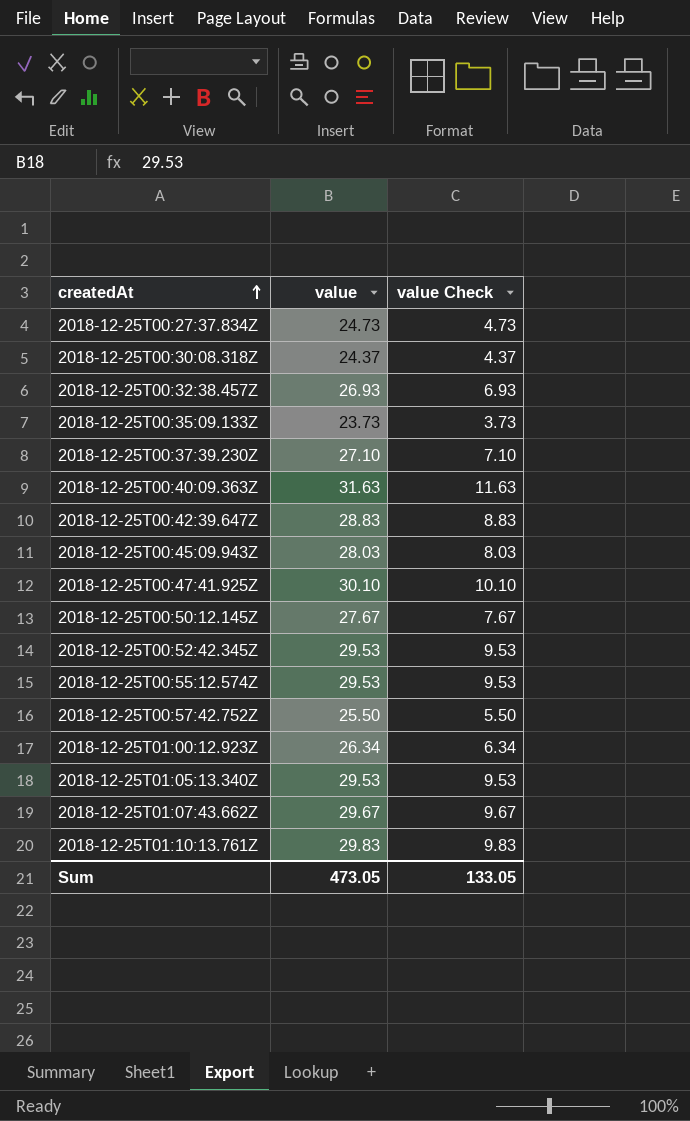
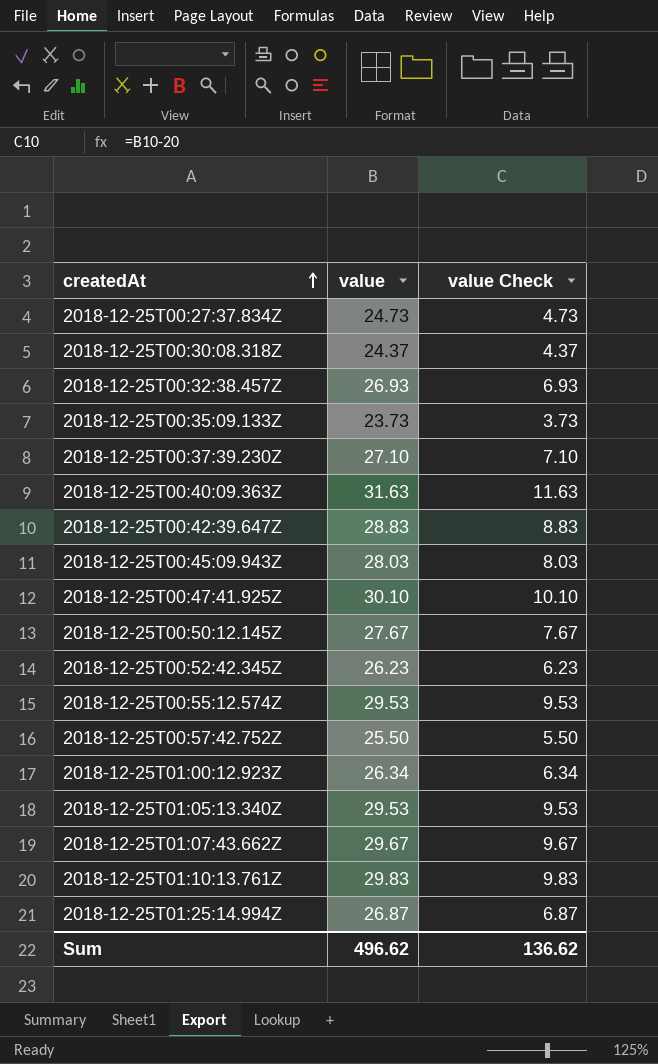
2018-12-25T00:52:42.345Z | value: 29.53 -> 26.23
2018-12-25T00:52:42.345Z | value Check: 9.53 -> 6.23
row 2018-12-25T01:25:14.994Z: none -> 26.87 | 6.87
Sum | value: 473.05 -> 496.62
Sum | value Check: 133.05 -> 136.62

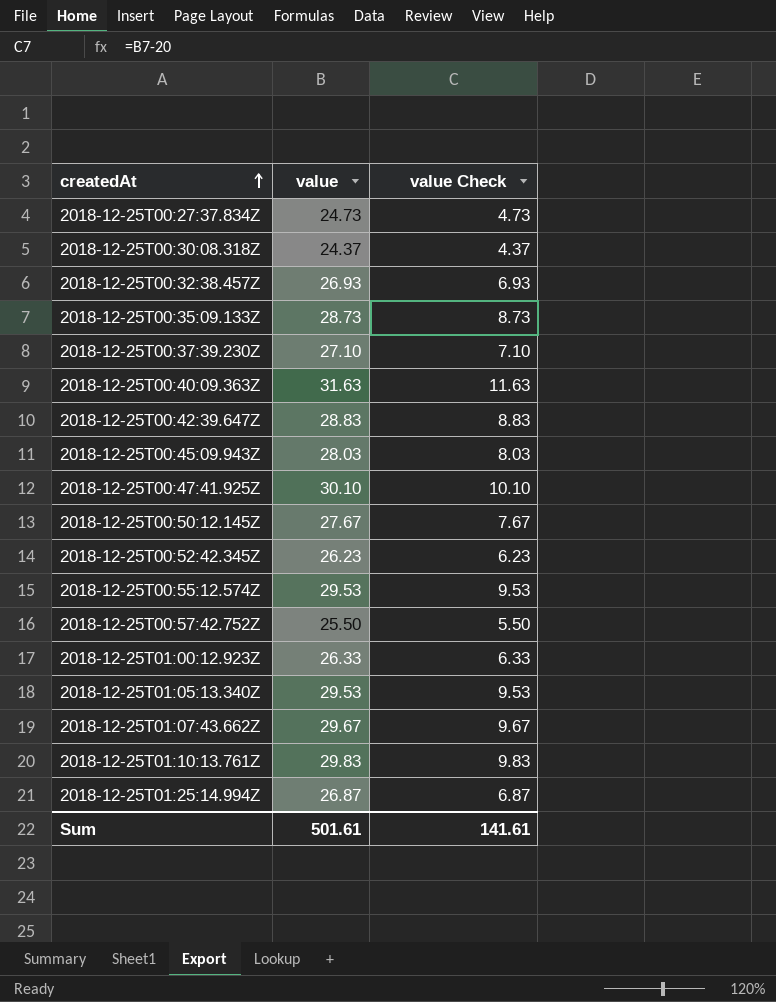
2018-12-25T00:35:09.133Z | value: 23.73 -> 28.73
2018-12-25T00:35:09.133Z | value Check: 3.73 -> 8.73
2018-12-25T01:00:12.923Z | value: 26.34 -> 26.33
2018-12-25T01:00:12.923Z | value Check: 6.34 -> 6.33
Sum | value: 496.62 -> 501.61
Sum | value Check: 136.62 -> 141.61

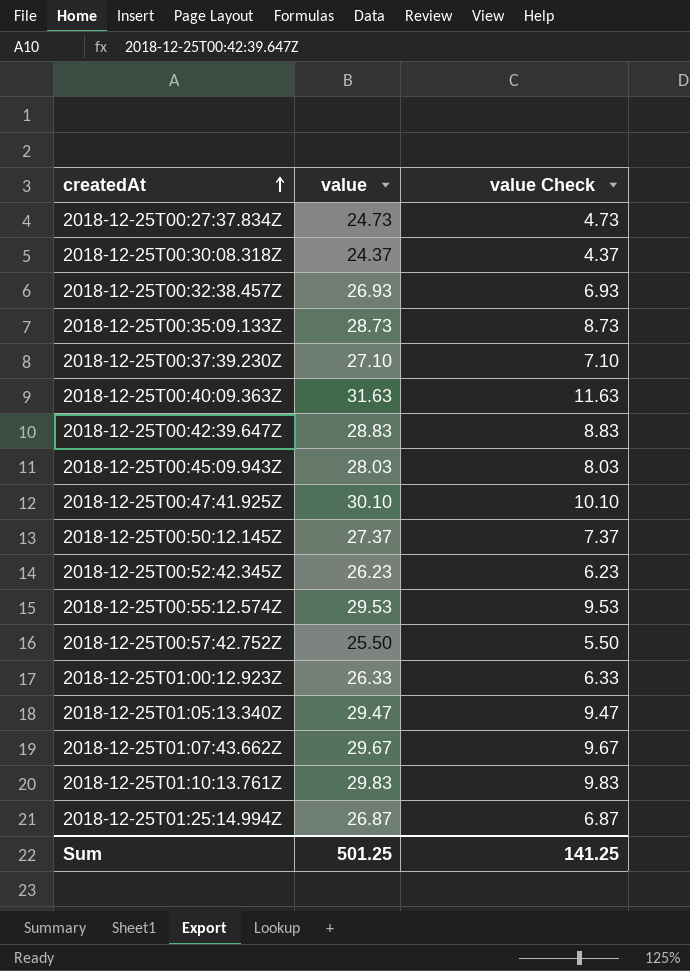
2018-12-25T00:50:12.145Z | value: 27.67 -> 27.37
2018-12-25T00:50:12.145Z | value Check: 7.67 -> 7.37
2018-12-25T01:05:13.340Z | value: 29.53 -> 29.47
2018-12-25T01:05:13.340Z | value Check: 9.53 -> 9.47
Sum | value: 501.61 -> 501.25
Sum | value Check: 141.61 -> 141.25

